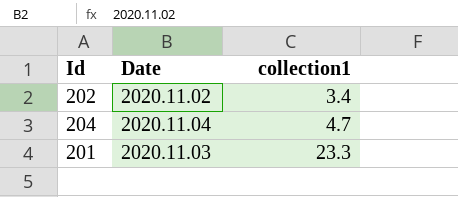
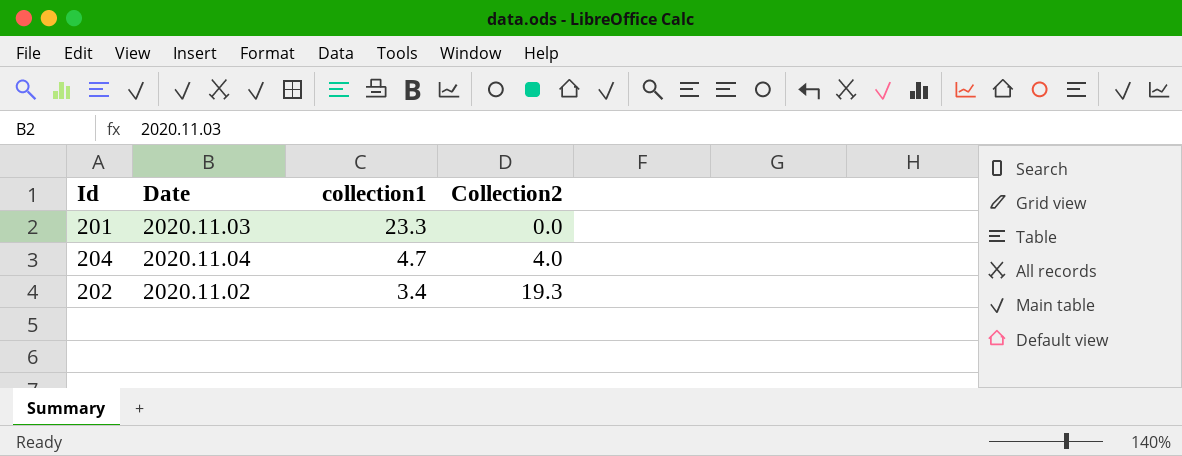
row order: collection1 ascending -> collection1 descending
column Collection2 | position: none -> 4

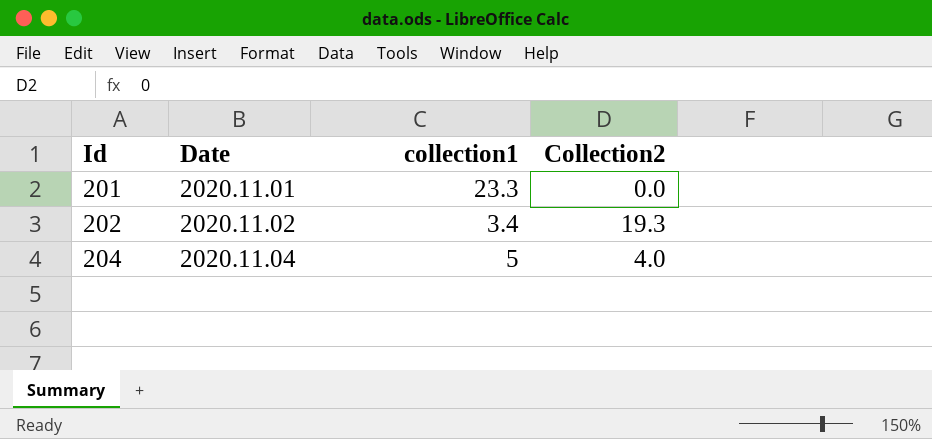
row order: collection1 descending -> Id ascending
201 | Date: 2020.11.03 -> 2020.11.01
204 | collection1: 4.7 -> 5

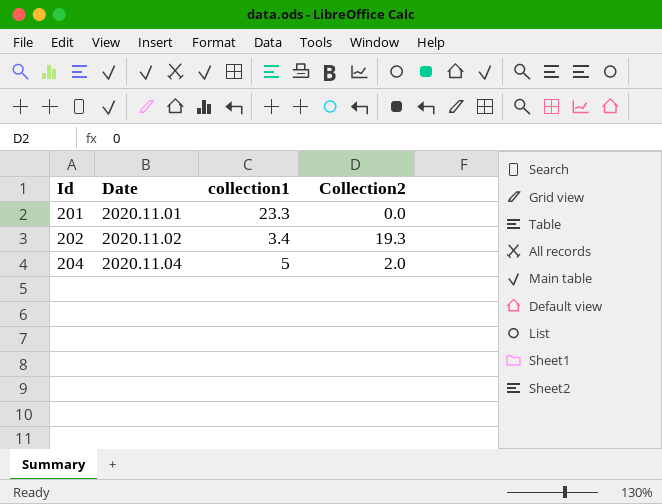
204 | Collection2: 4.0 -> 2.0

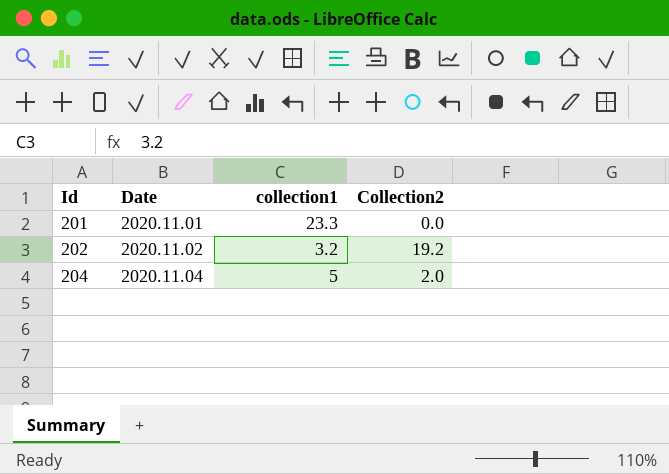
202 | collection1: 3.4 -> 3.2
202 | Collection2: 19.3 -> 19.2

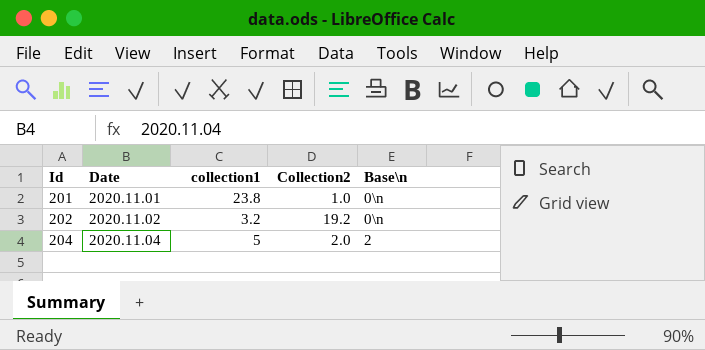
column Base\n | position: none -> 5
201 | collection1: 23.3 -> 23.8
201 | Collection2: 0.0 -> 1.0

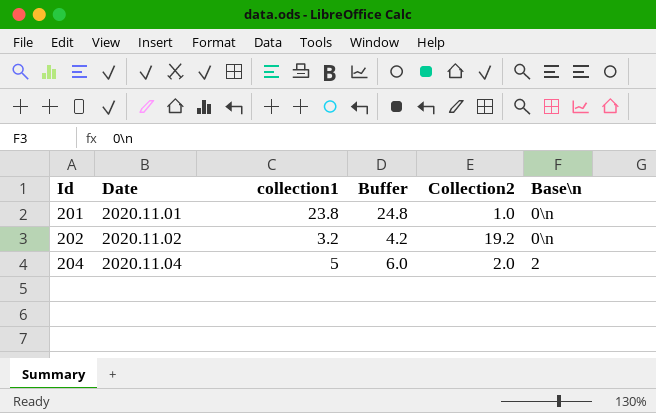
column Buffer | formula: none -> [collection1] + 1

